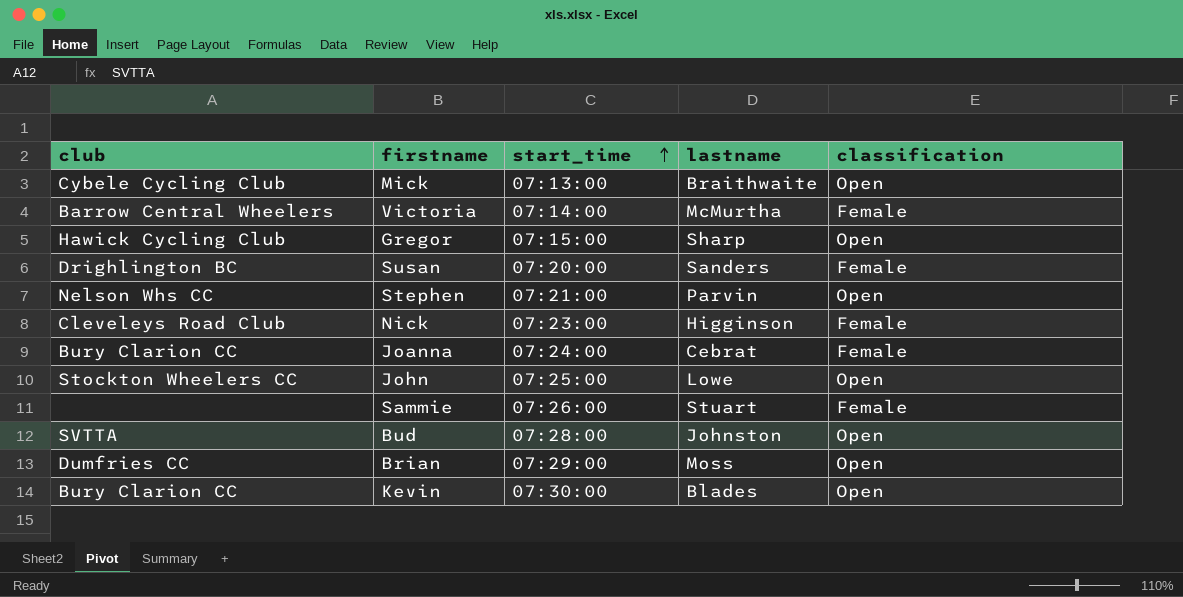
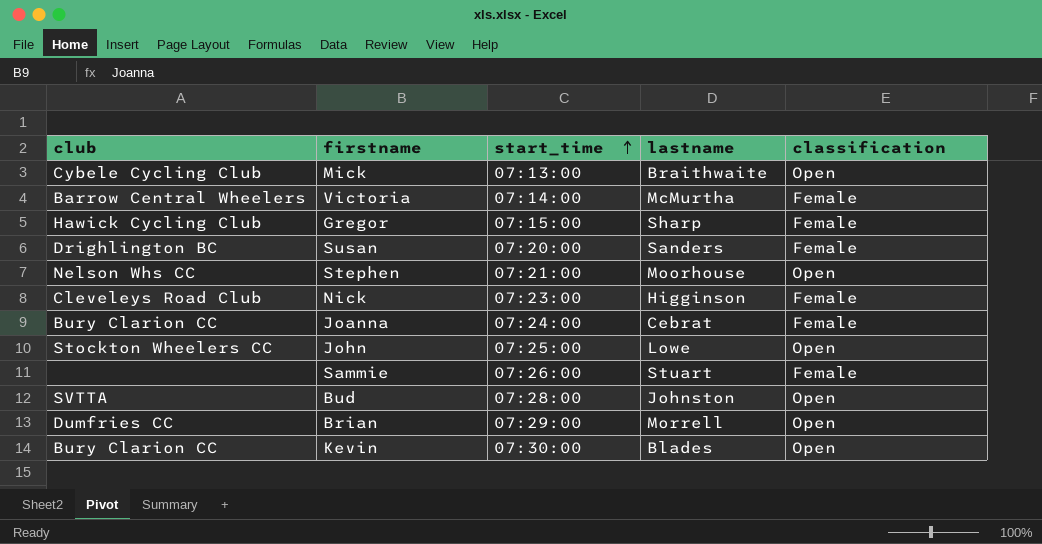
Gregor | classification: Open -> Female
Stephen | lastname: Parvin -> Moorhouse
Brian | lastname: Moss -> Morrell

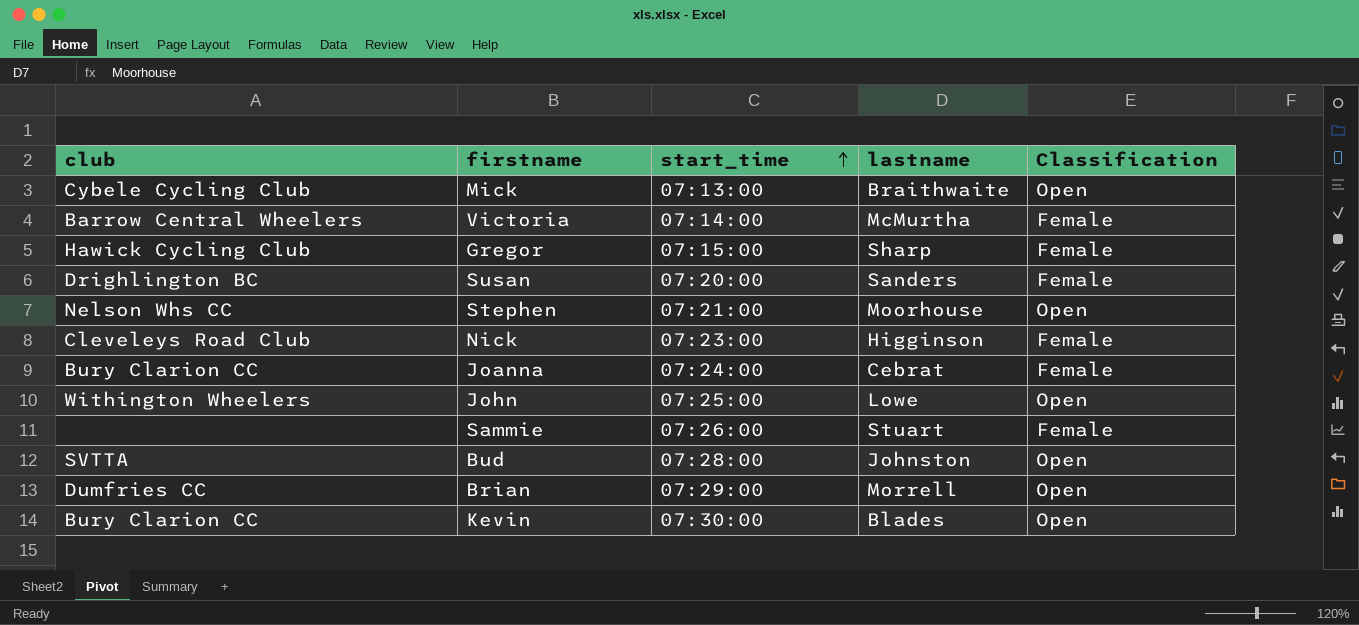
column name: classification -> Classification
John | club: Stockton Wheelers CC -> Withington Wheelers

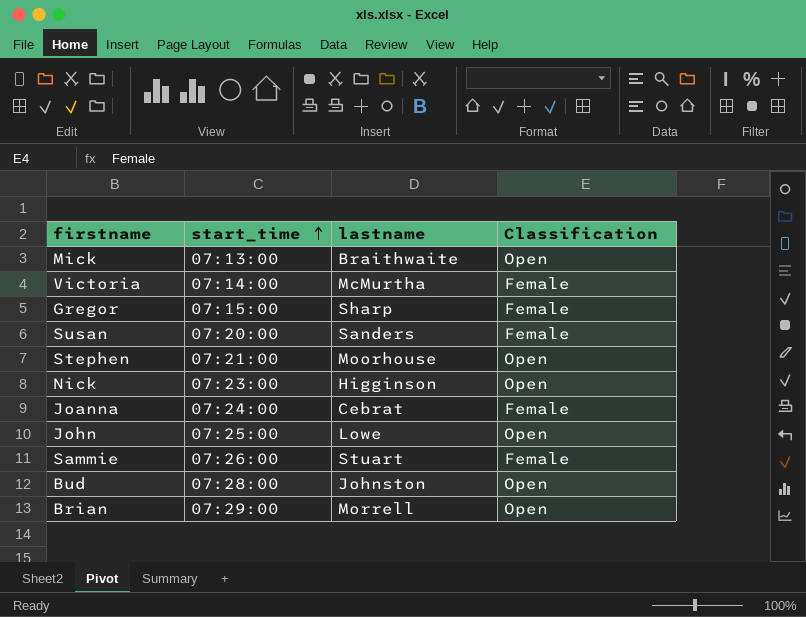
column club | position: 1 -> none
row Kevin: Bury Clarion CC | 07:30:00 | Blades | Open -> none
Nick | Classification: Female -> Open

